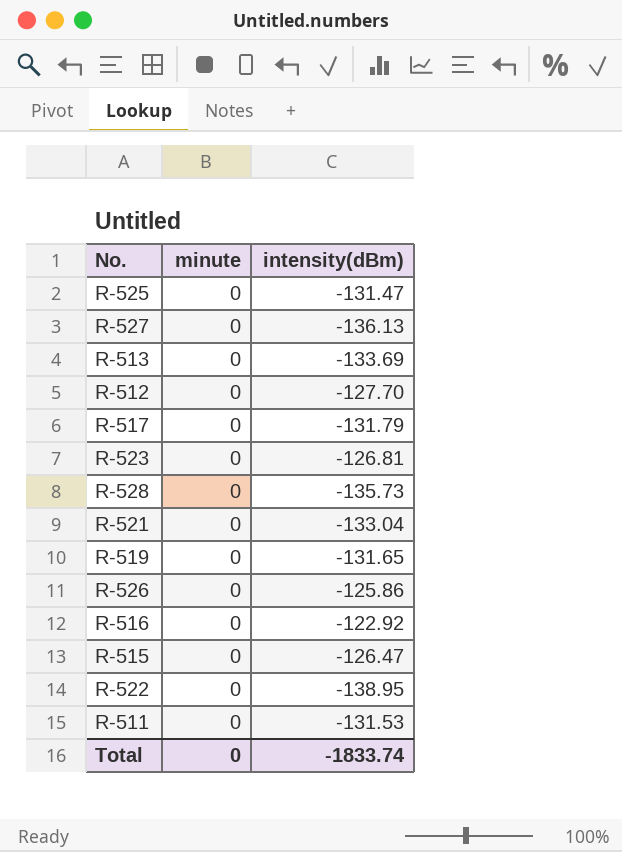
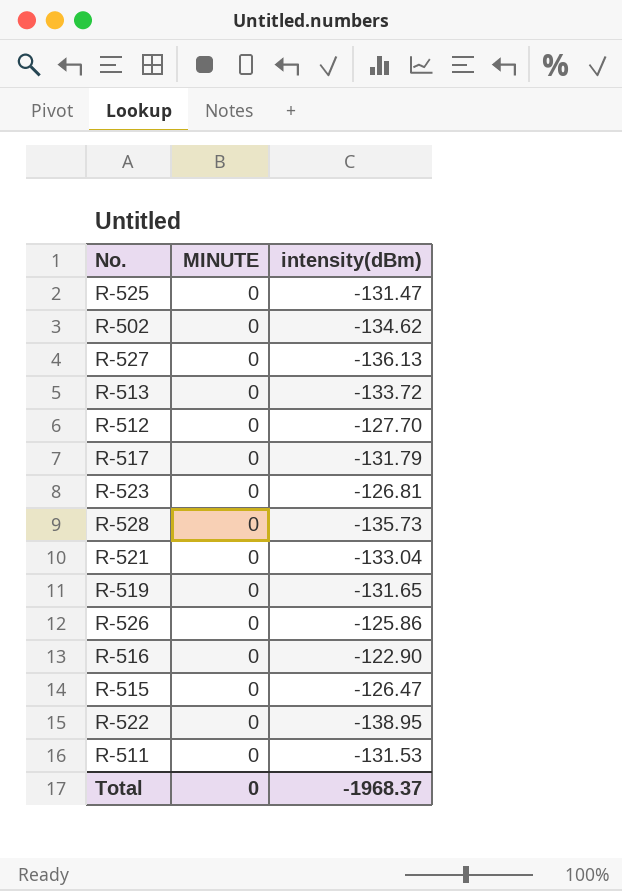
column name: minute -> MINUTE
row R-502: none -> 0 | -134.62
R-513 | intensity(dBm): -133.69 -> -133.72
R-516 | intensity(dBm): -122.92 -> -122.90
Total | intensity(dBm): -1833.74 -> -1968.37

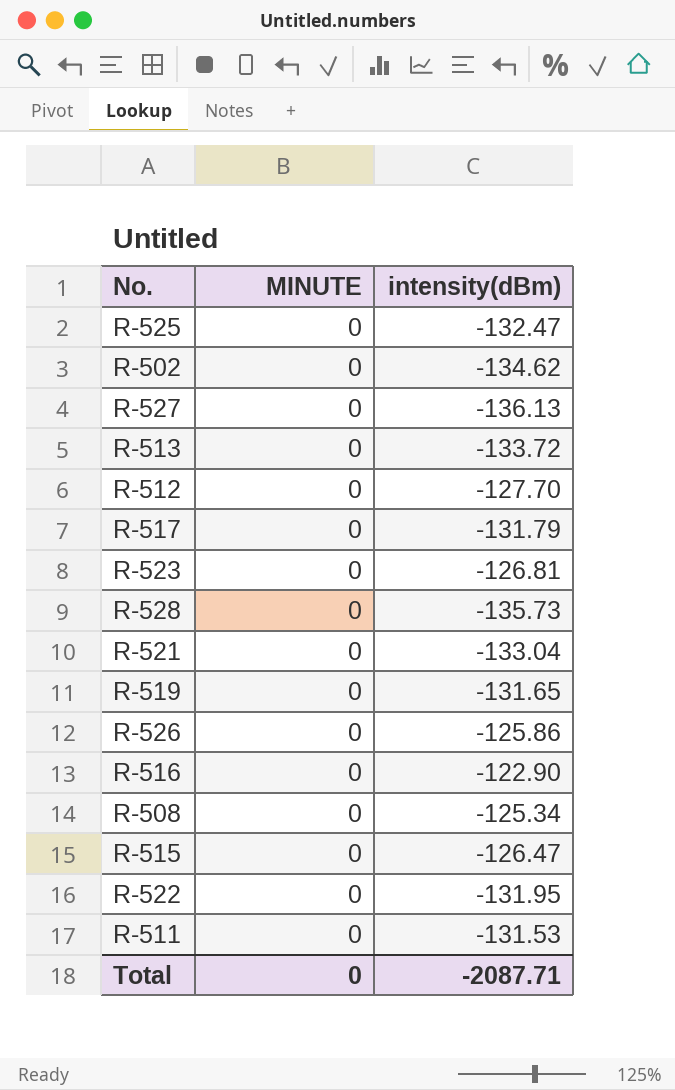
R-525 | intensity(dBm): -131.47 -> -132.47
row R-508: none -> 0 | -125.34
R-522 | intensity(dBm): -138.95 -> -131.95
Total | intensity(dBm): -1968.37 -> -2087.71

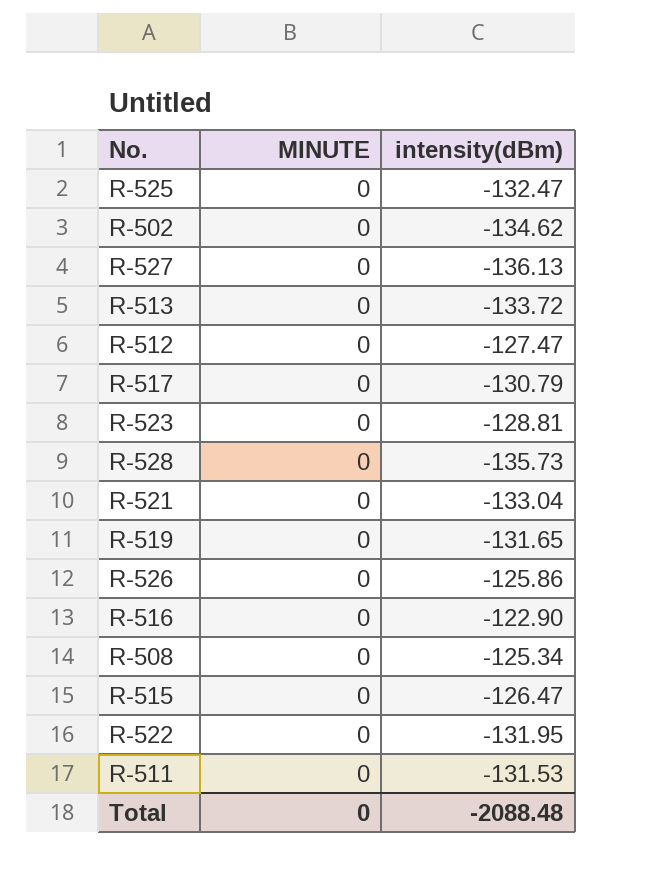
R-512 | intensity(dBm): -127.70 -> -127.47
R-517 | intensity(dBm): -131.79 -> -130.79
R-523 | intensity(dBm): -126.81 -> -128.81
Total | intensity(dBm): -2087.71 -> -2088.48

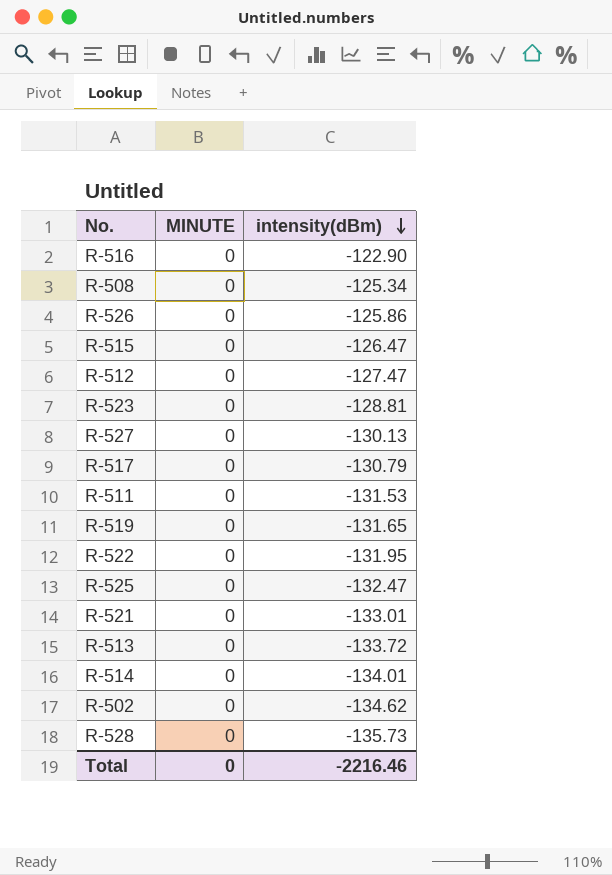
row order: none -> intensity(dBm) descending
R-527 | intensity(dBm): -136.13 -> -130.13
R-521 | intensity(dBm): -133.04 -> -133.01
row R-514: none -> 0 | -134.01
Total | intensity(dBm): -2088.48 -> -2216.46

